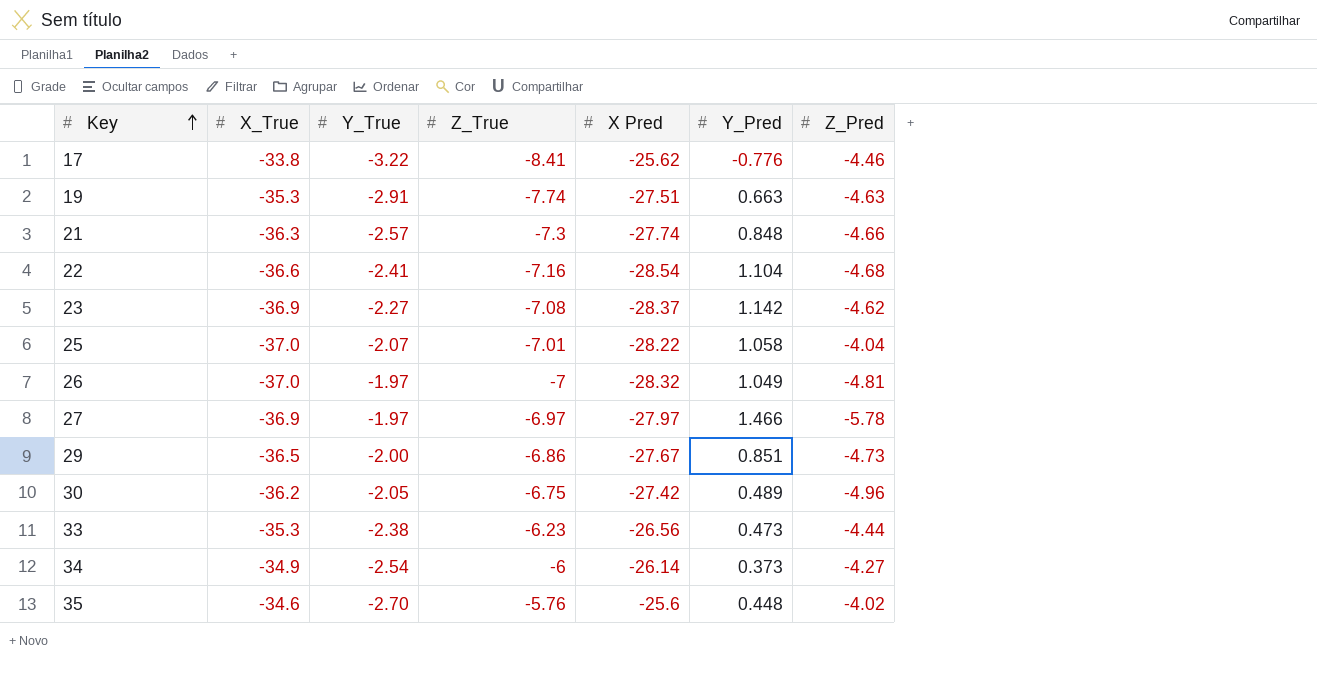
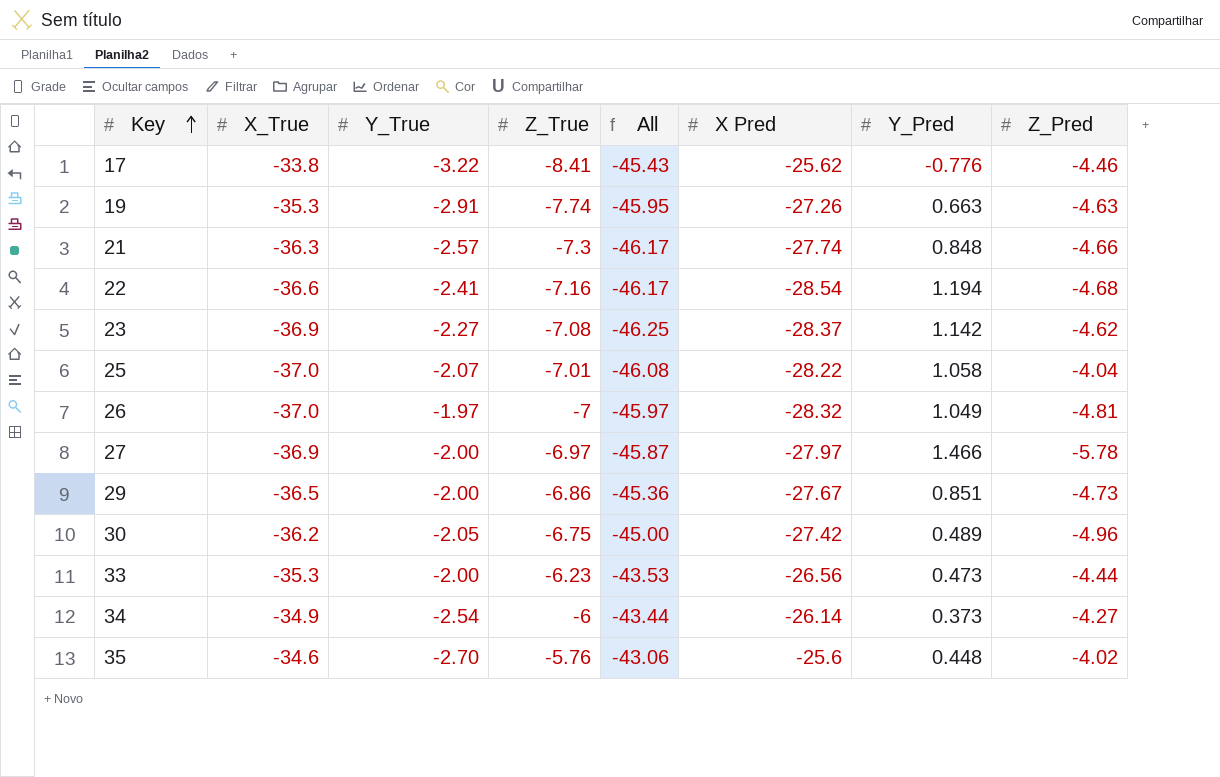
column All | formula: none -> [X_True] + [Y_True] + [Z_True]
19 | X Pred: -27.51 -> -27.26
22 | Y_Pred: 1.104 -> 1.194
27 | Y_True: -1.97 -> -2.00
33 | Y_True: -2.38 -> -2.00

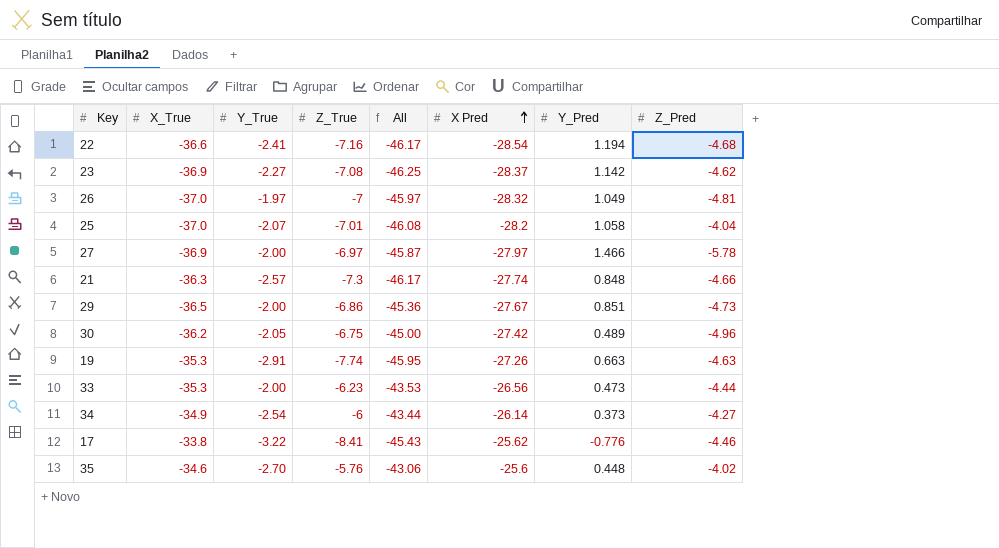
row order: Key ascending -> X Pred ascending
25 | X Pred: -28.22 -> -28.2

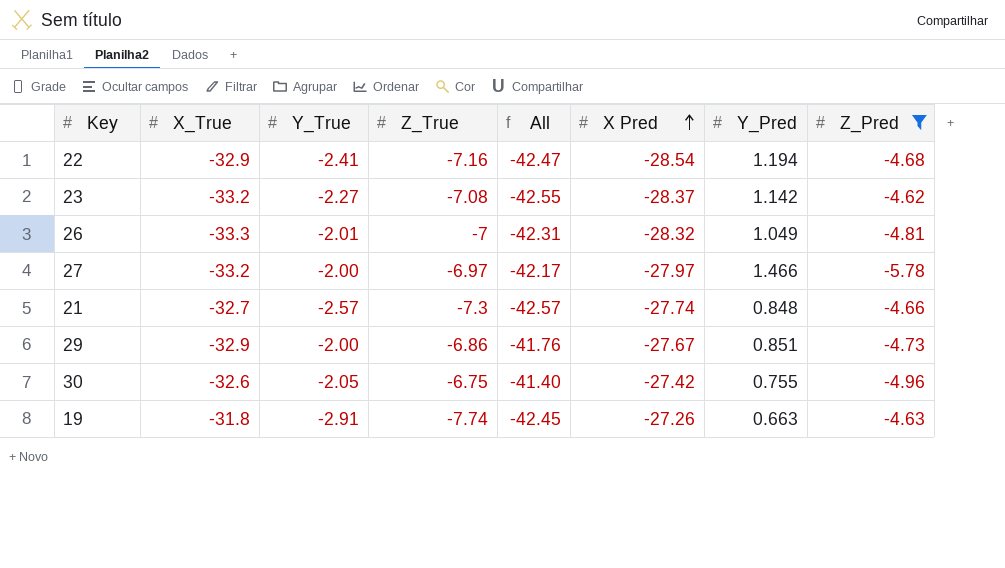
filter: none -> Z_Pred <= -4.62
22 | X_True: -36.6 -> -32.9
22 | All: -46.17 -> -42.47
23 | X_True: -36.9 -> -33.2
23 | All: -46.25 -> -42.55
26 | X_True: -37.0 -> -33.3
26 | Y_True: -1.97 -> -2.01
26 | All: -45.97 -> -42.31
27 | X_True: -36.9 -> -33.2
27 | All: -45.87 -> -42.17
21 | X_True: -36.3 -> -32.7
21 | All: -46.17 -> -42.57
29 | X_True: -36.5 -> -32.9
29 | All: -45.36 -> -41.76
30 | X_True: -36.2 -> -32.6
30 | All: -45.00 -> -41.40
30 | Y_Pred: 0.489 -> 0.755
19 | X_True: -35.3 -> -31.8
19 | All: -45.95 -> -42.45

